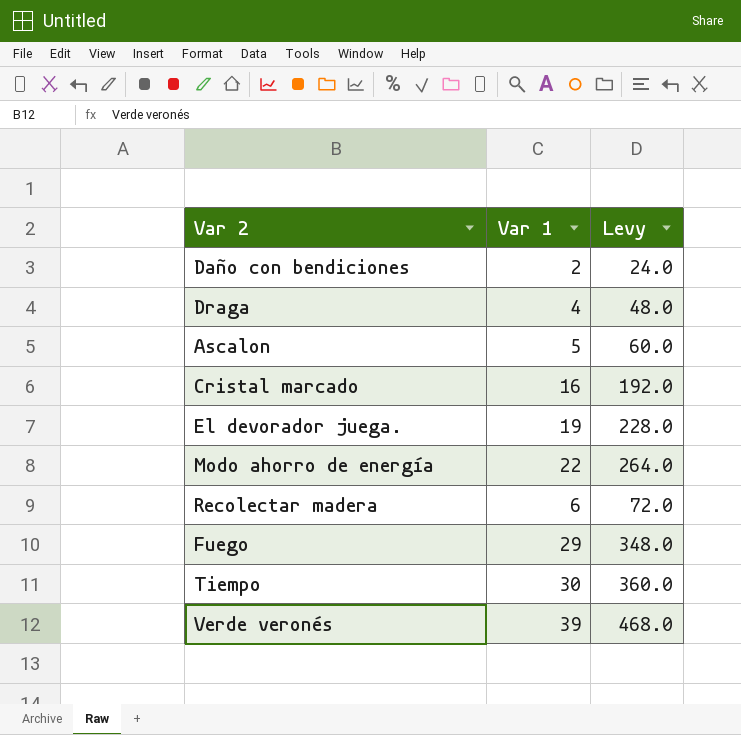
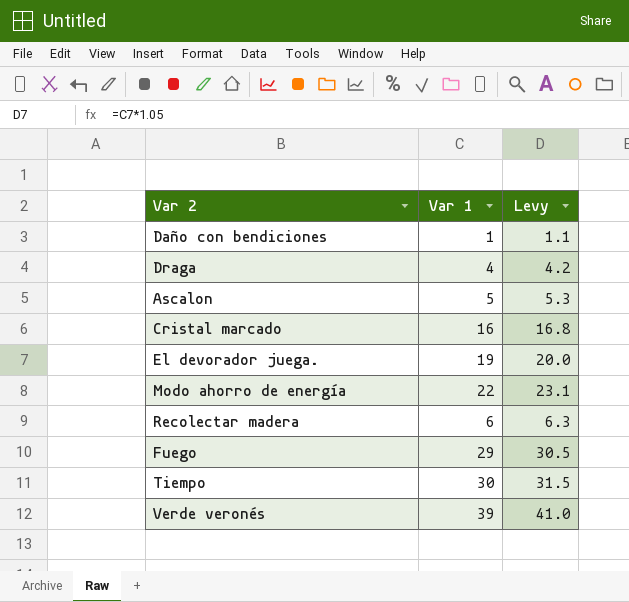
column Levy | formula: [Var 1] * 12 -> [Var 1] * 1.05
Daño con bendiciones | Var 1: 2 -> 1

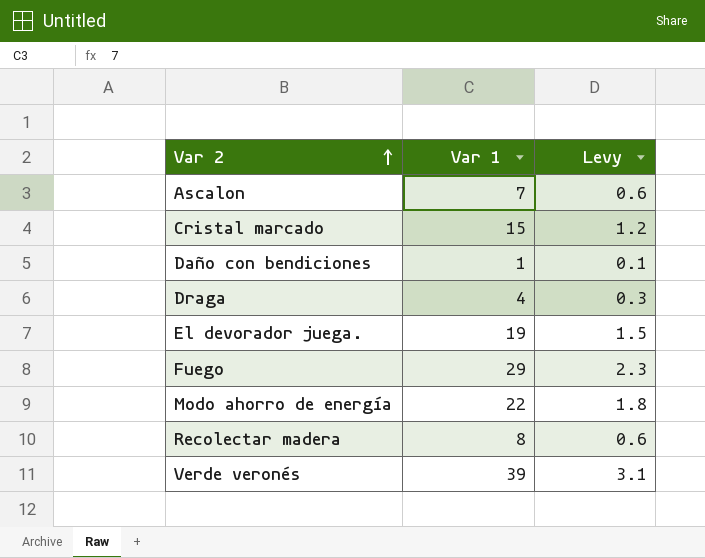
row order: none -> Var 2 ascending
column Levy | formula: [Var 1] * 1.05 -> [Var 1] * 0.08
row Tiempo: 30 | 31.5 -> none
Ascalon | Var 1: 5 -> 7
Cristal marcado | Var 1: 16 -> 15
Recolectar madera | Var 1: 6 -> 8

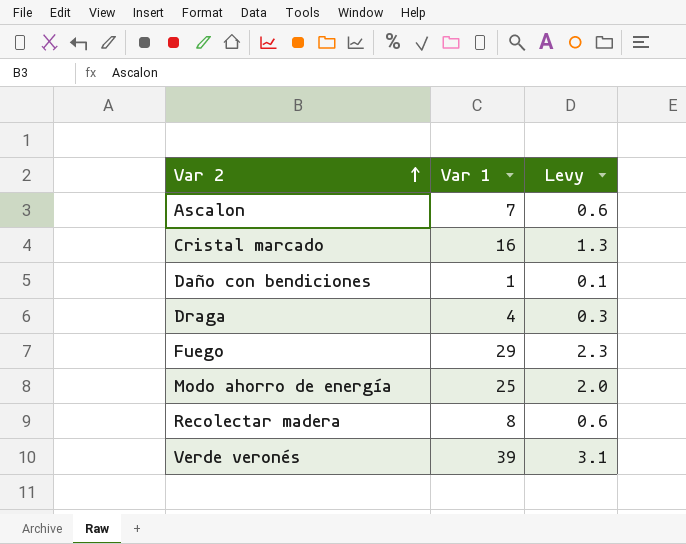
row El devorador juega.: 19 | 1.5 -> none
Cristal marcado | Var 1: 15 -> 16
Cristal marcado | Levy: 1.2 -> 1.3
Modo ahorro de energía | Var 1: 22 -> 25
Modo ahorro de energía | Levy: 1.8 -> 2.0

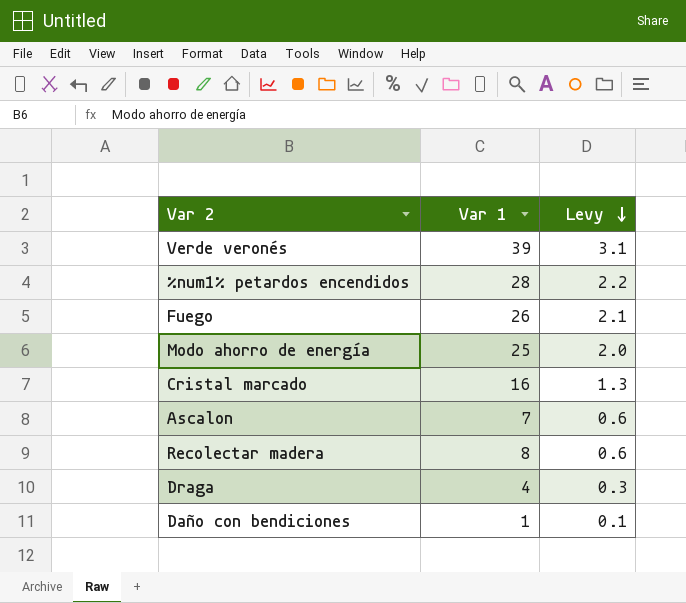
row order: Var 2 ascending -> Levy descending
row %num1% petardos encendidos: none -> 28 | 2.2
Fuego | Var 1: 29 -> 26
Fuego | Levy: 2.3 -> 2.1

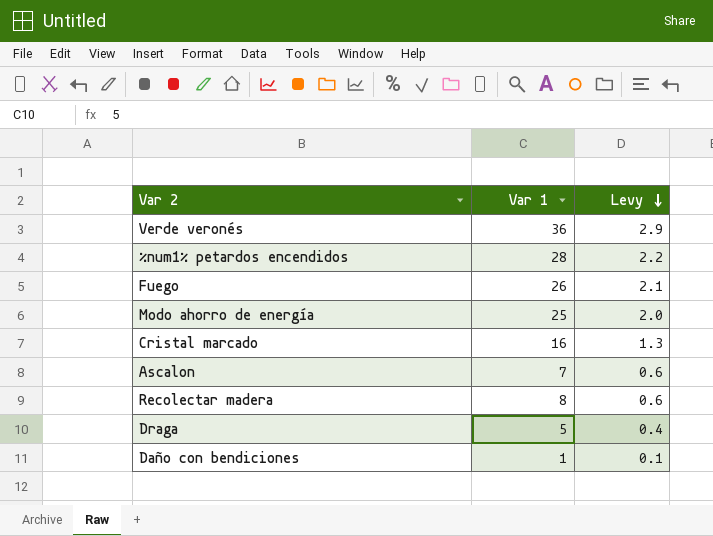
Verde veronés | Var 1: 39 -> 36
Verde veronés | Levy: 3.1 -> 2.9
Draga | Var 1: 4 -> 5
Draga | Levy: 0.3 -> 0.4

